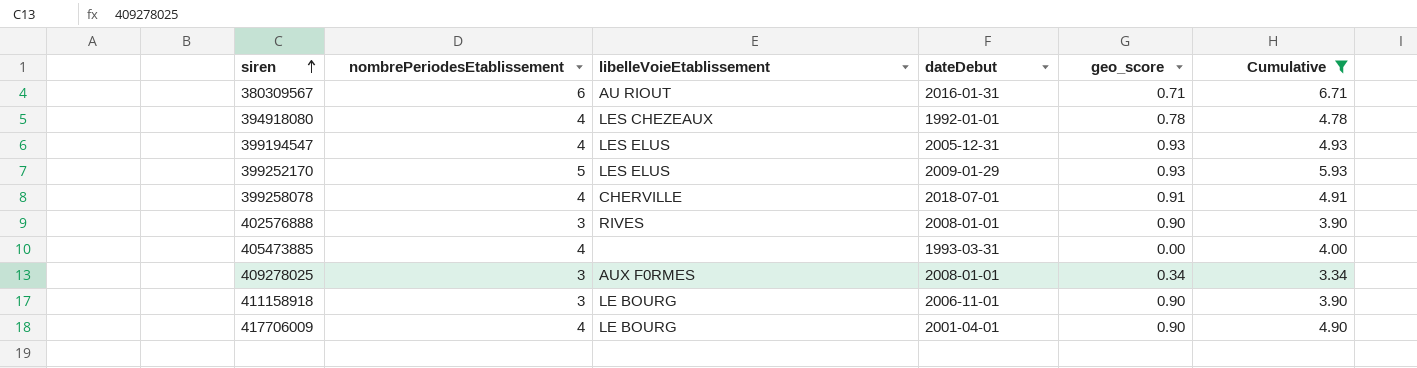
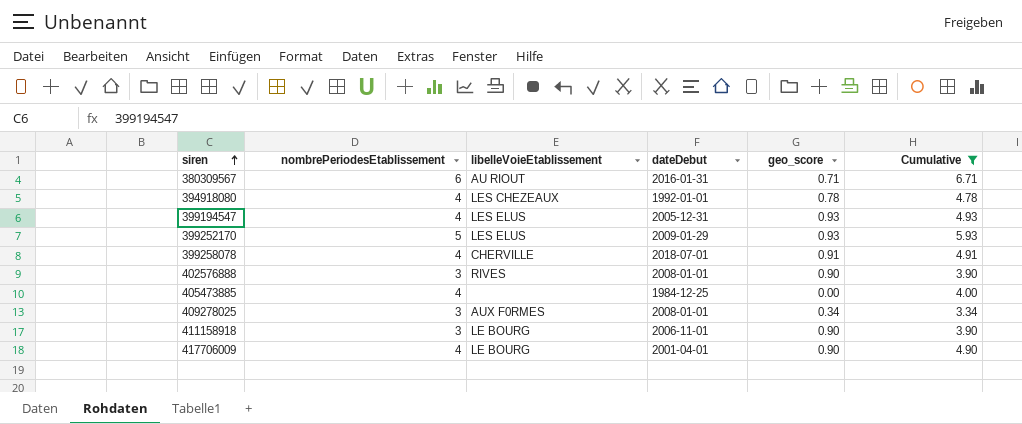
405473885 | dateDebut: 1993-03-31 -> 1984-12-25

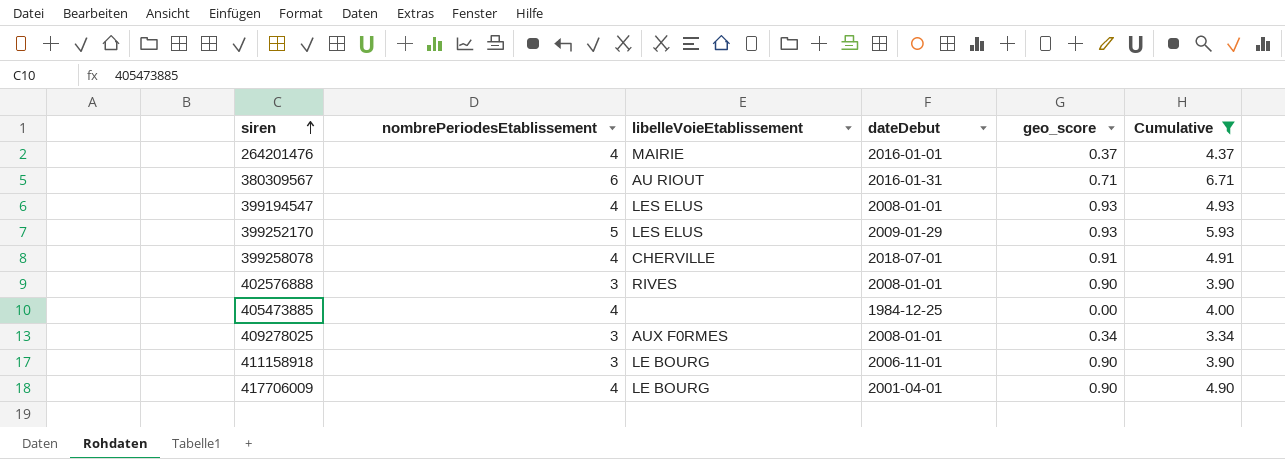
row 394918080: 4 | LES CHEZEAUX | 1992-01-01 | 0.78 | 4.78 -> none
row 264201476: none -> 4 | MAIRIE | 2016-01-01 | 0.37 | 4.37
399194547 | dateDebut: 2005-12-31 -> 2008-01-01

